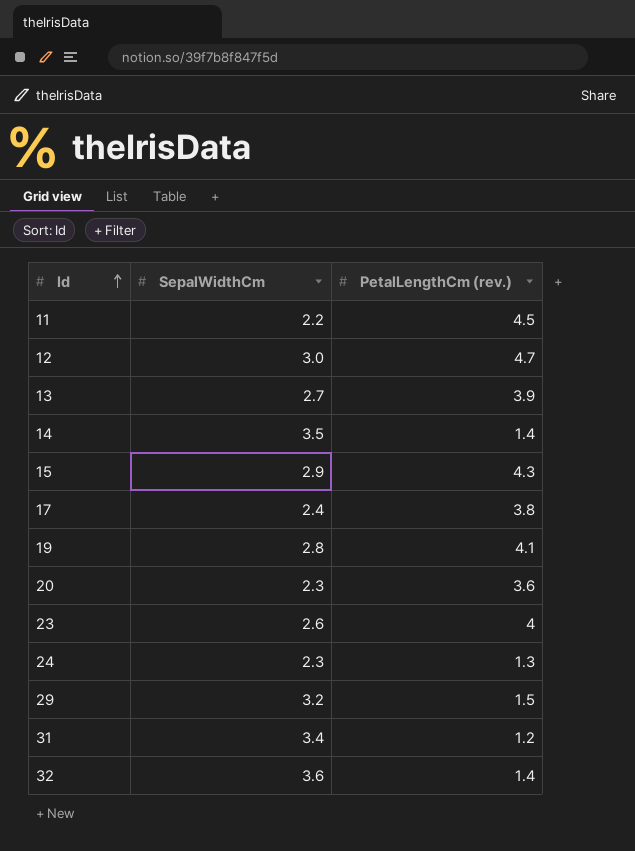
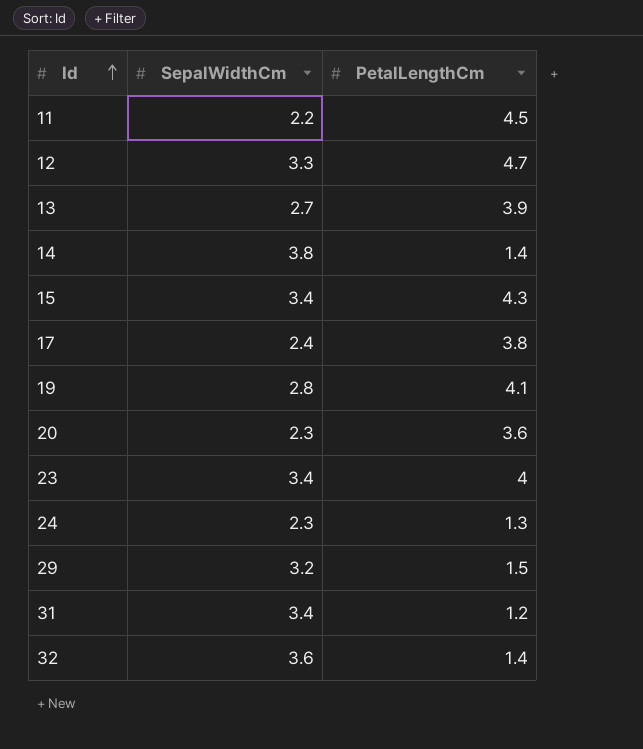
column name: PetalLengthCm (rev.) -> PetalLengthCm
12 | SepalWidthCm: 3.0 -> 3.3
14 | SepalWidthCm: 3.5 -> 3.8
15 | SepalWidthCm: 2.9 -> 3.4
23 | SepalWidthCm: 2.6 -> 3.4

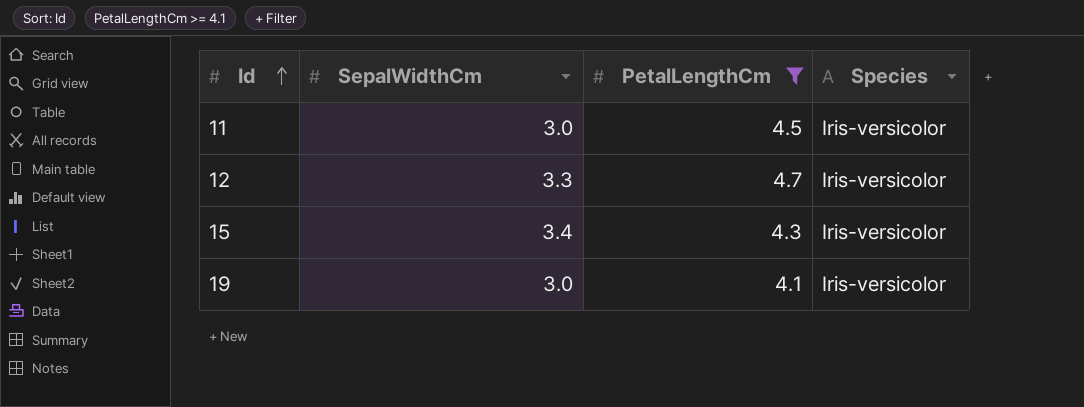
filter: none -> PetalLengthCm >= 4.1
column Species | position: none -> 4
11 | SepalWidthCm: 2.2 -> 3.0
19 | SepalWidthCm: 2.8 -> 3.0

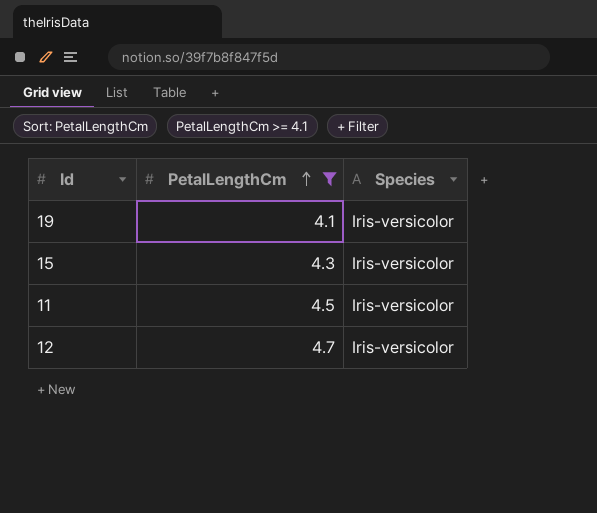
row order: Id ascending -> PetalLengthCm ascending
column SepalWidthCm | position: 2 -> none

